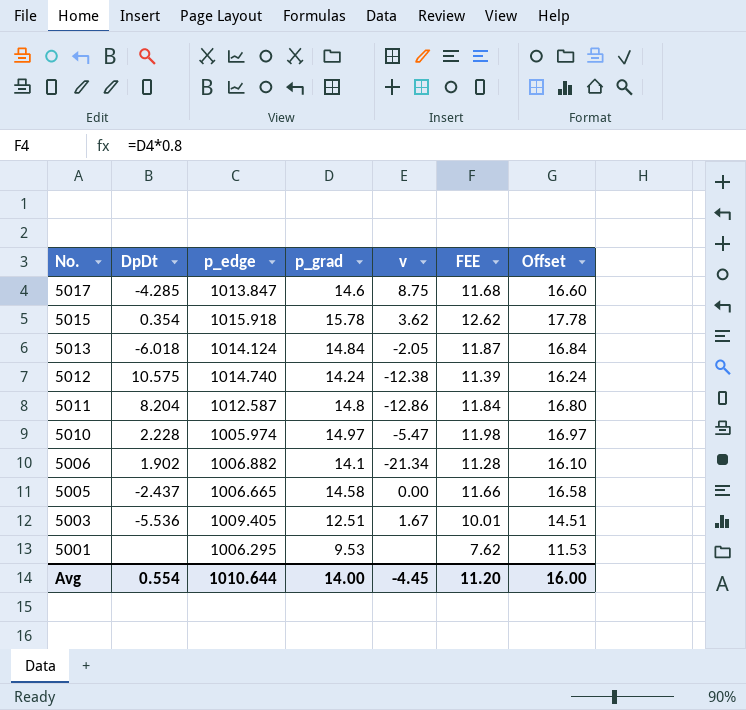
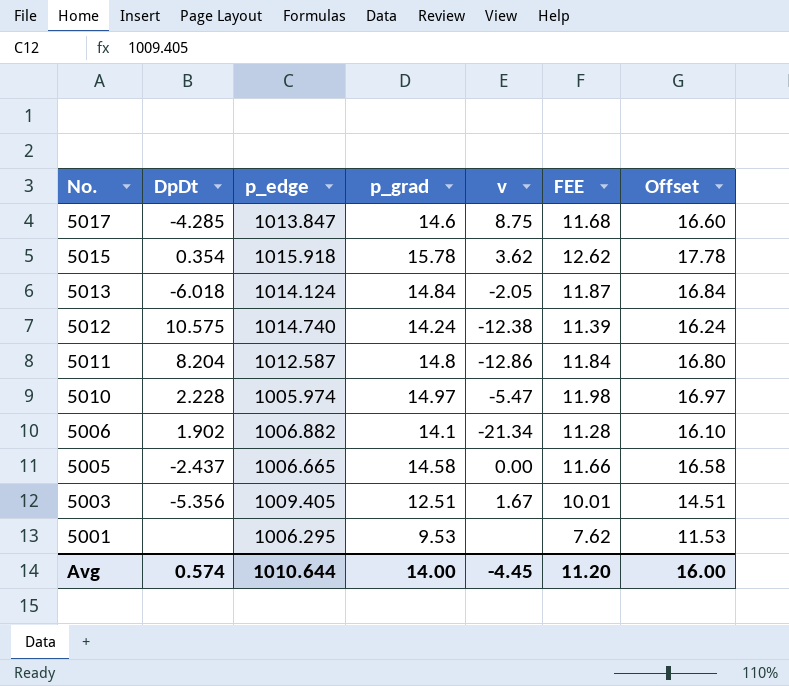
5003 | DpDt: -5.536 -> -5.356
Avg | DpDt: 0.554 -> 0.574

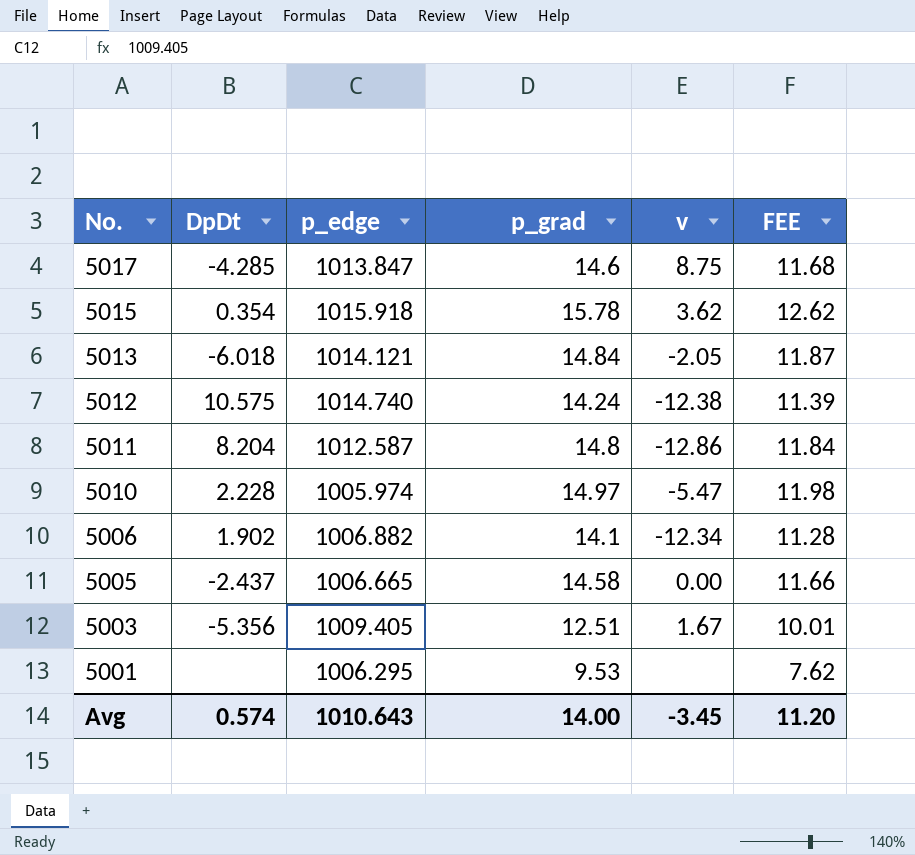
column Offset | formula: [p_grad] + 2 -> none
5013 | p_edge: 1014.124 -> 1014.121
5006 | v: -21.34 -> -12.34
Avg | p_edge: 1010.644 -> 1010.643
Avg | v: -4.45 -> -3.45

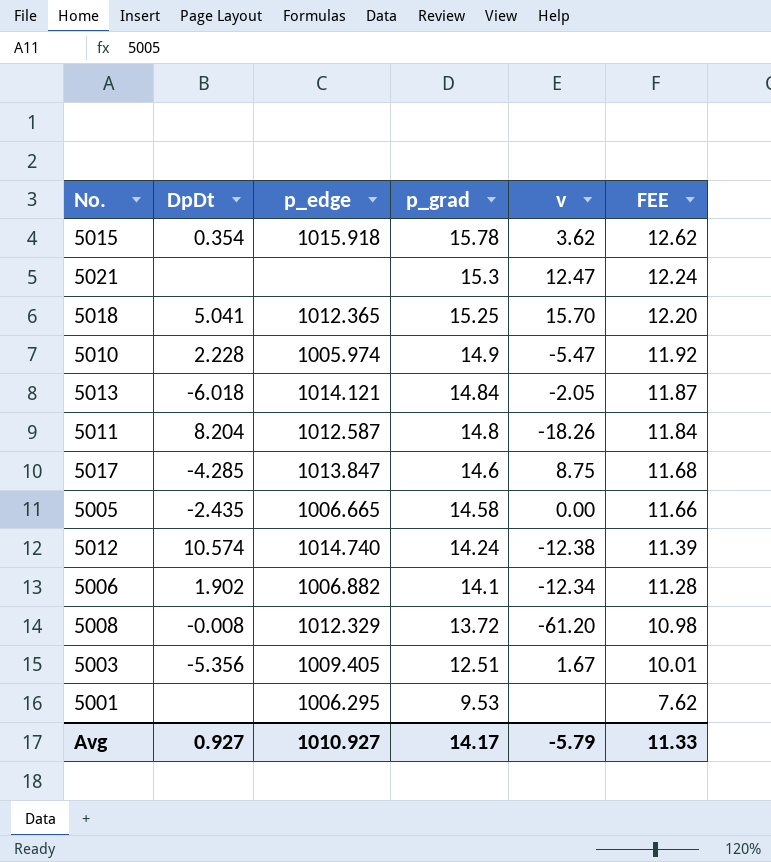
row order: No. descending -> p_grad descending
row 5021: none -> none | none | 15.3 | 12.47 | 12.24
row 5018: none -> 5.041 | 1012.365 | 15.25 | 15.70 | 12.20
5010 | p_grad: 14.97 -> 14.9
5010 | FEE: 11.98 -> 11.92
5011 | v: -12.86 -> -18.26
5005 | DpDt: -2.437 -> -2.435
5012 | DpDt: 10.575 -> 10.574
row 5008: none -> -0.008 | 1012.329 | 13.72 | -61.20 | 10.98
Avg | DpDt: 0.574 -> 0.927
Avg | p_edge: 1010.643 -> 1010.927
Avg | p_grad: 14.00 -> 14.17
Avg | v: -3.45 -> -5.79
Avg | FEE: 11.20 -> 11.33

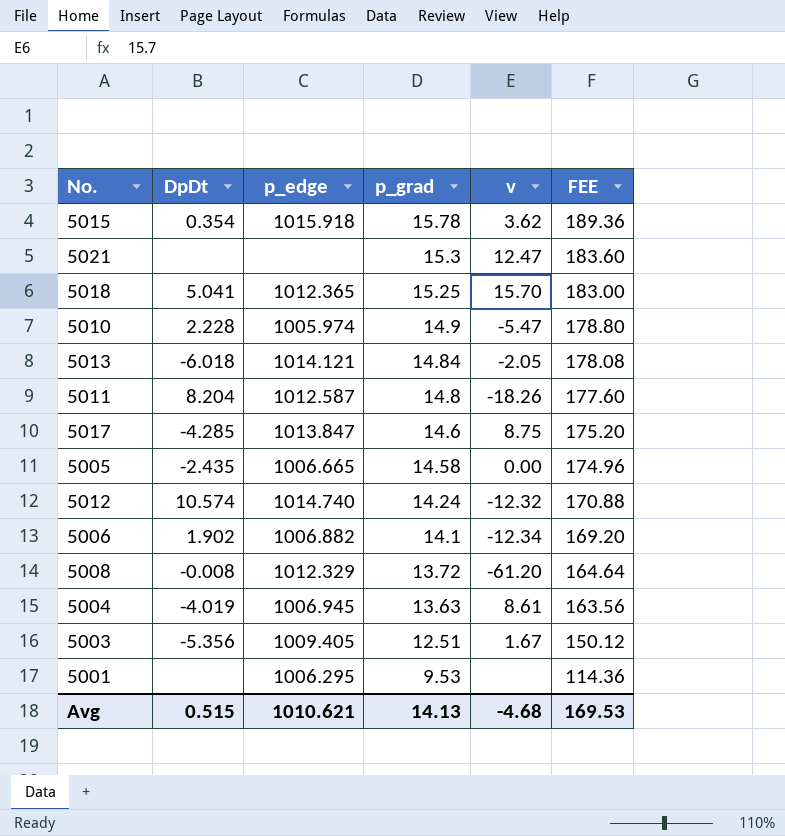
column FEE | formula: [p_grad] * 0.8 -> [p_grad] * 12
5012 | v: -12.38 -> -12.32
row 5004: none -> -4.019 | 1006.945 | 13.63 | 8.61 | 163.56
Avg | DpDt: 0.927 -> 0.515
Avg | p_edge: 1010.927 -> 1010.621
Avg | p_grad: 14.17 -> 14.13
Avg | v: -5.79 -> -4.68
Avg | FEE: 11.33 -> 169.53

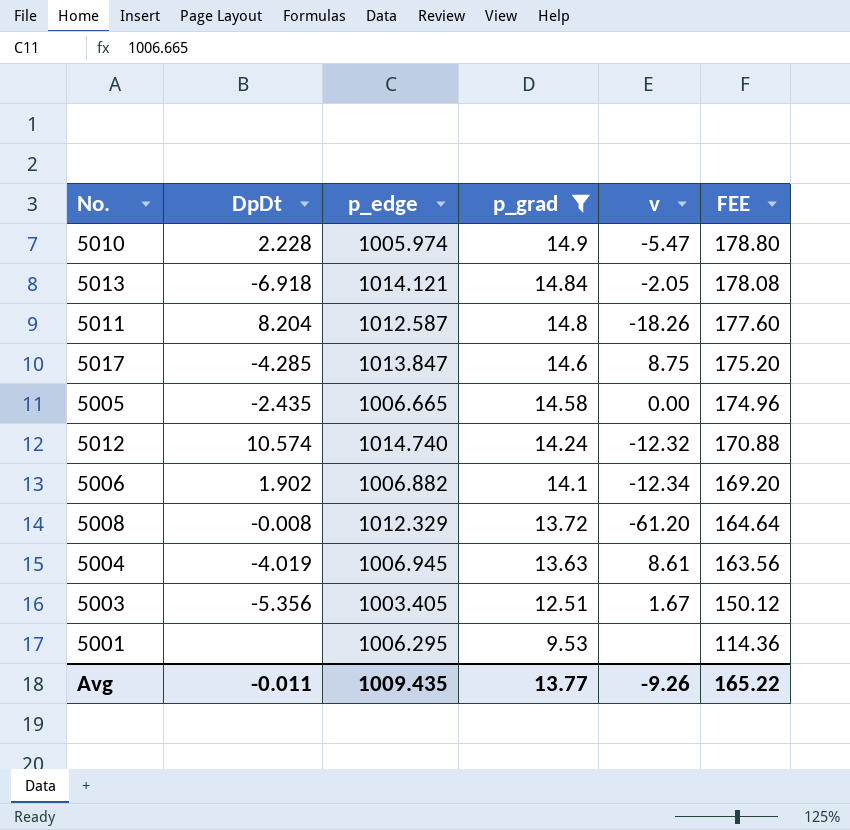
filter: none -> p_grad <= 14.9
5013 | DpDt: -6.018 -> -6.918
5003 | p_edge: 1009.405 -> 1003.405
Avg | DpDt: 0.515 -> -0.011
Avg | p_edge: 1010.621 -> 1009.435
Avg | p_grad: 14.13 -> 13.77
Avg | v: -4.68 -> -9.26
Avg | FEE: 169.53 -> 165.22

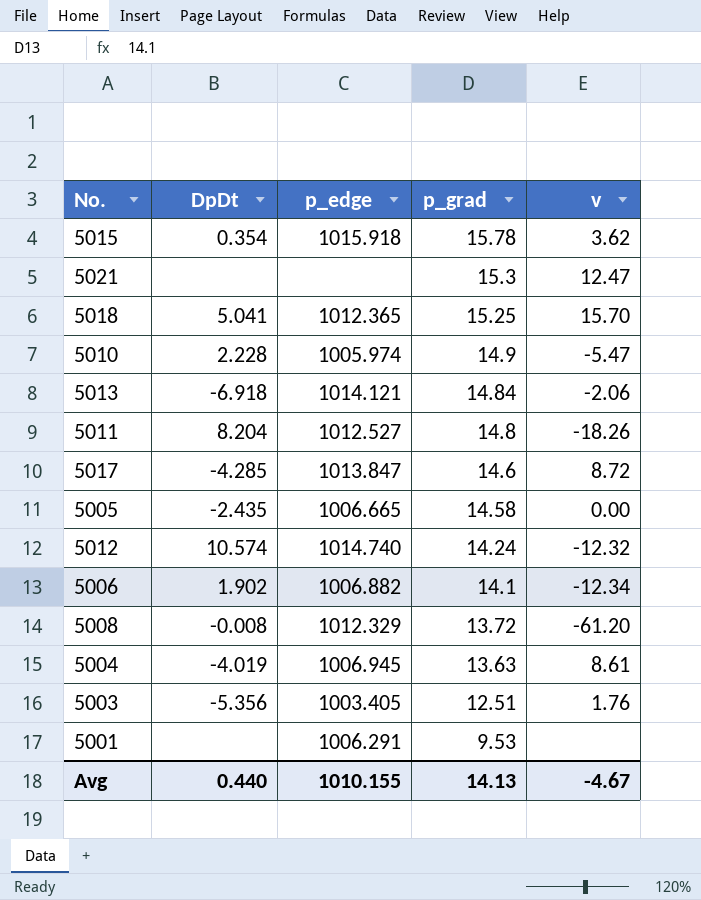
filter: p_grad <= 14.9 -> none
column FEE | formula: [p_grad] * 12 -> none
5013 | v: -2.05 -> -2.06
5011 | p_edge: 1012.587 -> 1012.527
5017 | v: 8.75 -> 8.72
5003 | v: 1.67 -> 1.76
5001 | p_edge: 1006.295 -> 1006.291
Avg | DpDt: -0.011 -> 0.440
Avg | p_edge: 1009.435 -> 1010.155
Avg | p_grad: 13.77 -> 14.13
Avg | v: -9.26 -> -4.67

